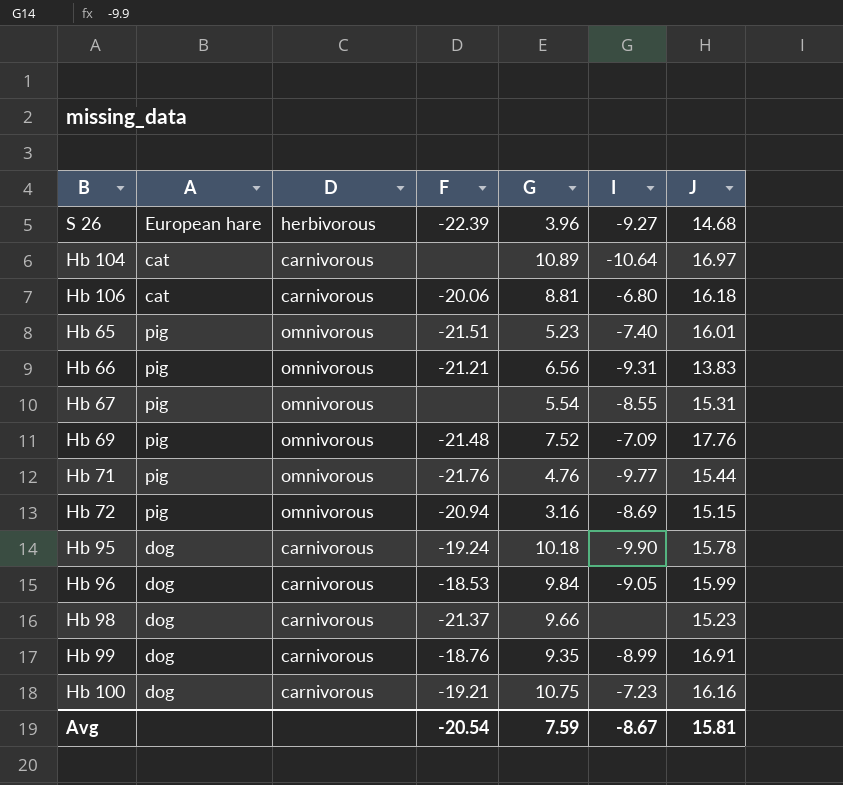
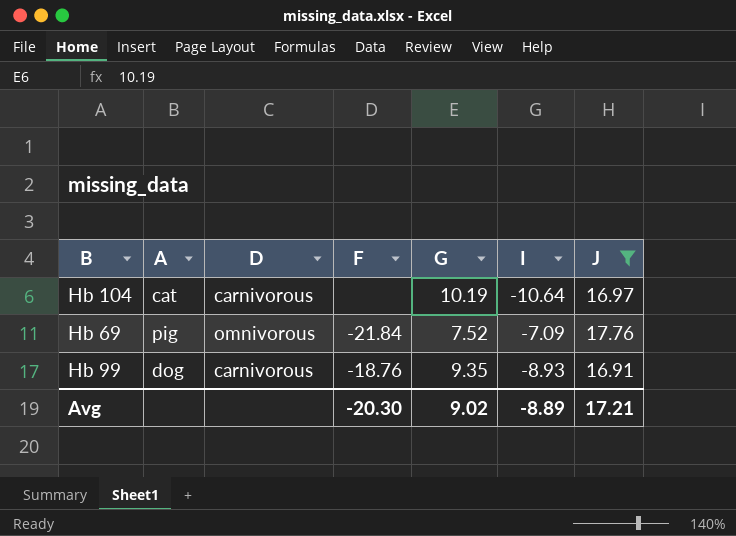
filter: none -> J >= 16.91
Hb 104 | G: 10.89 -> 10.19
Hb 69 | F: -21.48 -> -21.84
Hb 99 | I: -8.99 -> -8.93
Avg | F: -20.54 -> -20.30
Avg | G: 7.59 -> 9.02
Avg | I: -8.67 -> -8.89
Avg | J: 15.81 -> 17.21

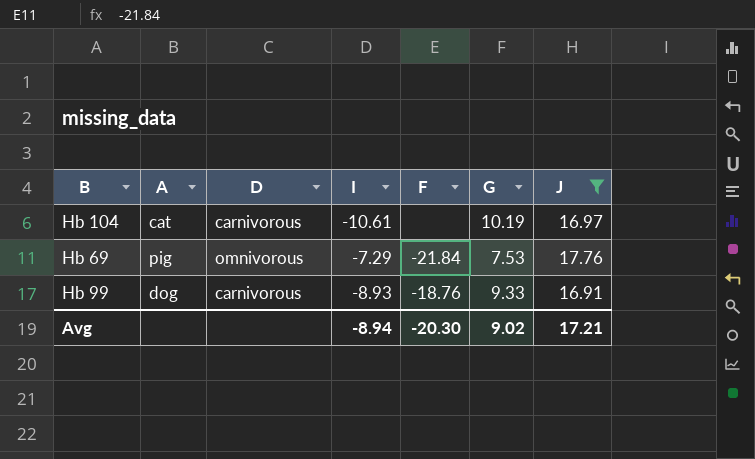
column I | position: 6 -> 4
Hb 104 | I: -10.64 -> -10.61
Hb 69 | I: -7.09 -> -7.29
Hb 69 | G: 7.52 -> 7.53
Hb 99 | G: 9.35 -> 9.33
Avg | I: -8.89 -> -8.94

